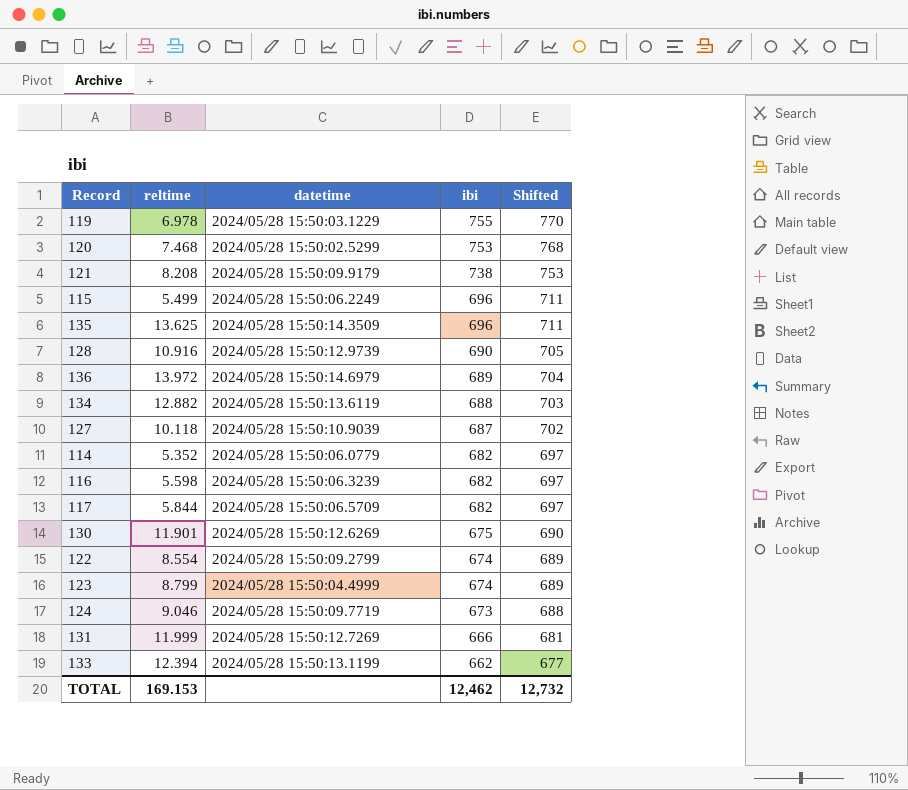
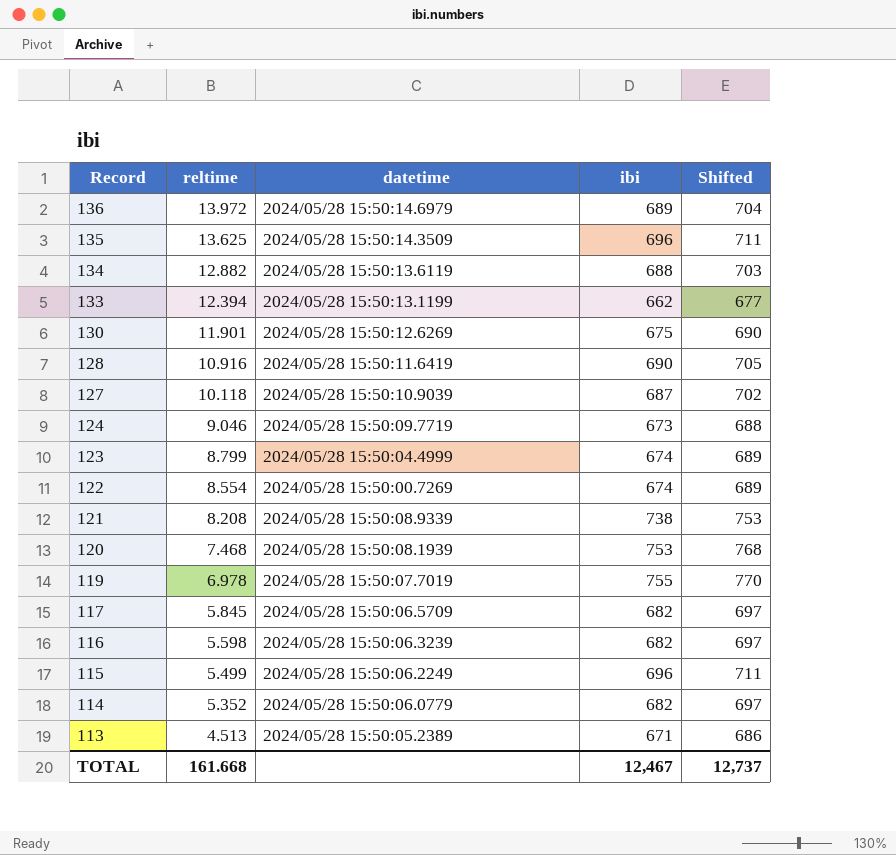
row order: ibi descending -> Record descending
row 131: 11.999 | 2024/05/28 15:50:12.7269 | 666 | 681 -> none
128 | datetime: 2024/05/28 15:50:12.9739 -> 2024/05/28 15:50:11.6419
122 | datetime: 2024/05/28 15:50:09.2799 -> 2024/05/28 15:50:00.7269
121 | datetime: 2024/05/28 15:50:09.9179 -> 2024/05/28 15:50:08.9339
120 | datetime: 2024/05/28 15:50:02.5299 -> 2024/05/28 15:50:08.1939
119 | datetime: 2024/05/28 15:50:03.1229 -> 2024/05/28 15:50:07.7019
117 | reltime: 5.844 -> 5.845
row 113: none -> 4.513 | 2024/05/28 15:50:05.2389 | 671 | 686
TOTAL | reltime: 169.153 -> 161.668
TOTAL | ibi: 12,462 -> 12,467
TOTAL | Shifted: 12,732 -> 12,737

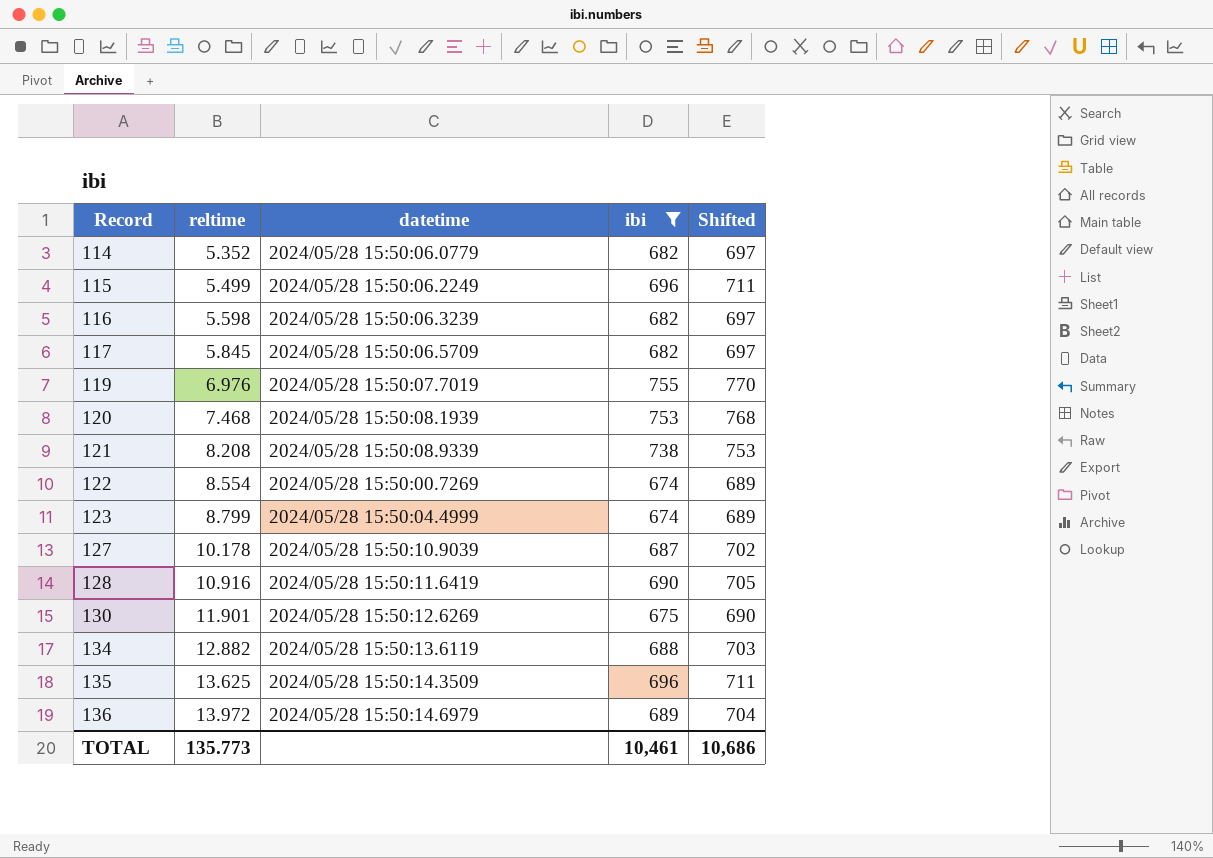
filter: none -> ibi >= 674
row order: Record descending -> Record ascending
119 | reltime: 6.978 -> 6.976
127 | reltime: 10.118 -> 10.178
TOTAL | reltime: 161.668 -> 135.773
TOTAL | ibi: 12,467 -> 10,461
TOTAL | Shifted: 12,737 -> 10,686

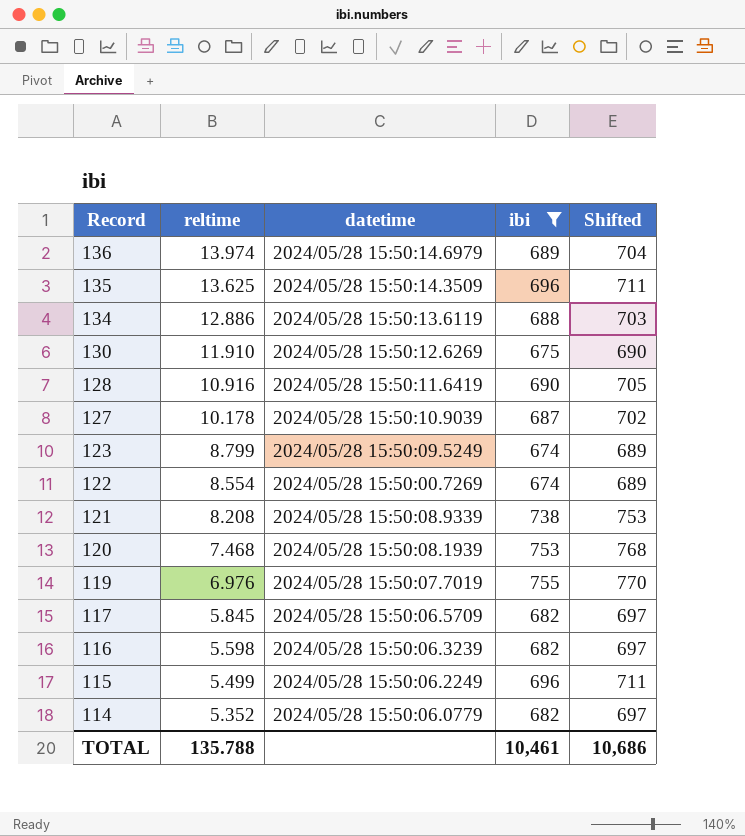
row order: Record ascending -> Record descending
136 | reltime: 13.972 -> 13.974
134 | reltime: 12.882 -> 12.886
130 | reltime: 11.901 -> 11.910
123 | datetime: 2024/05/28 15:50:04.4999 -> 2024/05/28 15:50:09.5249
TOTAL | reltime: 135.773 -> 135.788

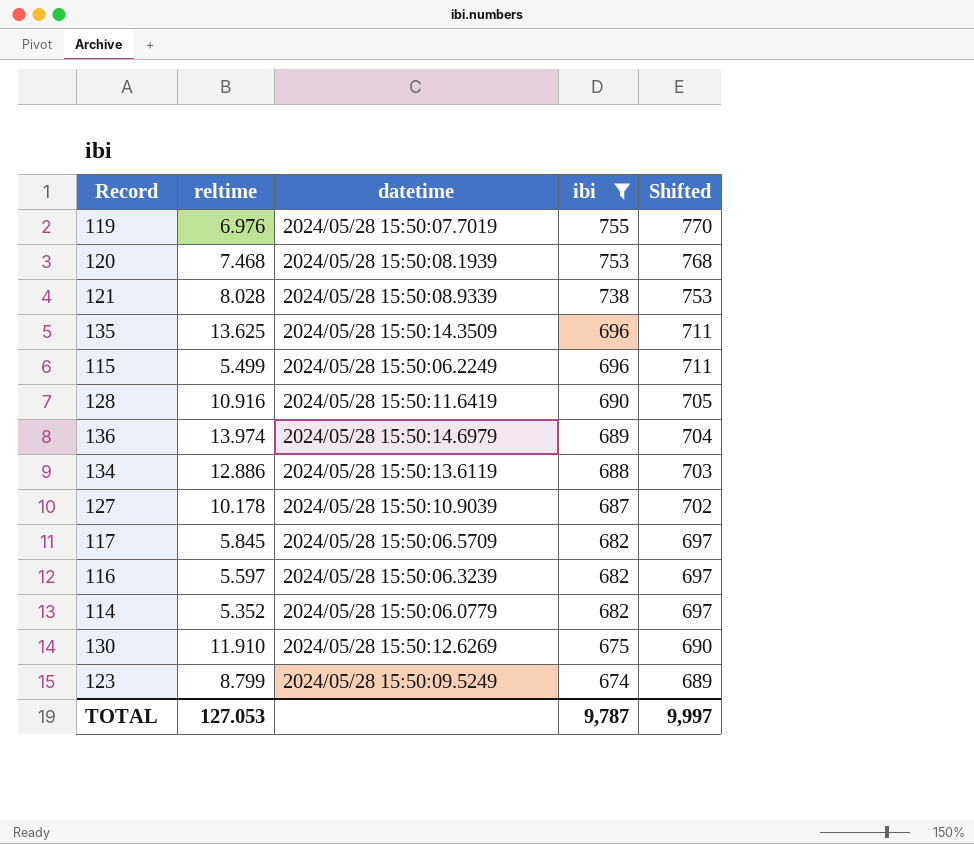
row order: Record descending -> ibi descending
row 122: 8.554 | 2024/05/28 15:50:00.7269 | 674 | 689 -> none
121 | reltime: 8.208 -> 8.028
116 | reltime: 5.598 -> 5.597
TOTAL | reltime: 135.788 -> 127.053
TOTAL | ibi: 10,461 -> 9,787
TOTAL | Shifted: 10,686 -> 9,997

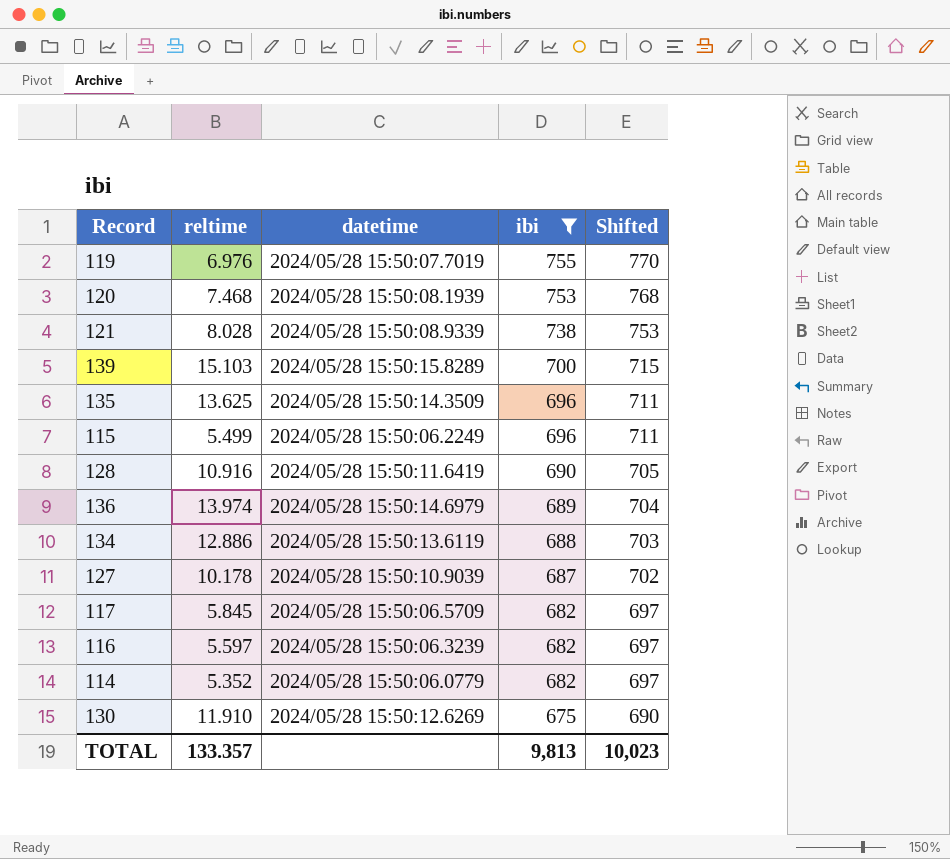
row 123: 8.799 | 2024/05/28 15:50:09.5249 | 674 | 689 -> none
row 139: none -> 15.103 | 2024/05/28 15:50:15.8289 | 700 | 715
TOTAL | reltime: 127.053 -> 133.357
TOTAL | ibi: 9,787 -> 9,813
TOTAL | Shifted: 9,997 -> 10,023

